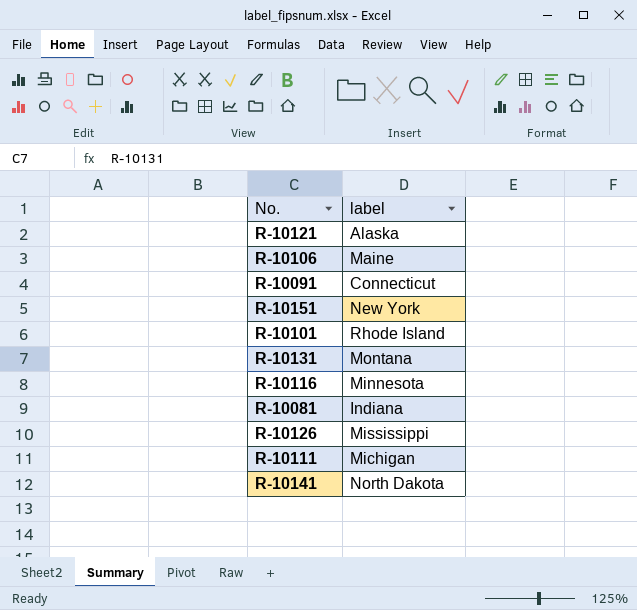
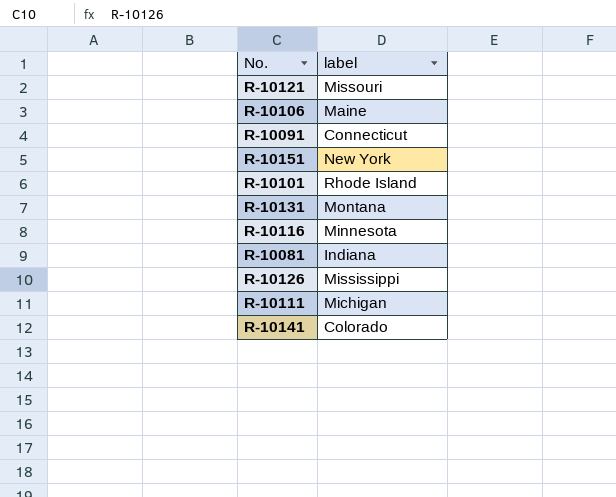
R-10121 | label: Alaska -> Missouri
R-10141 | label: North Dakota -> Colorado

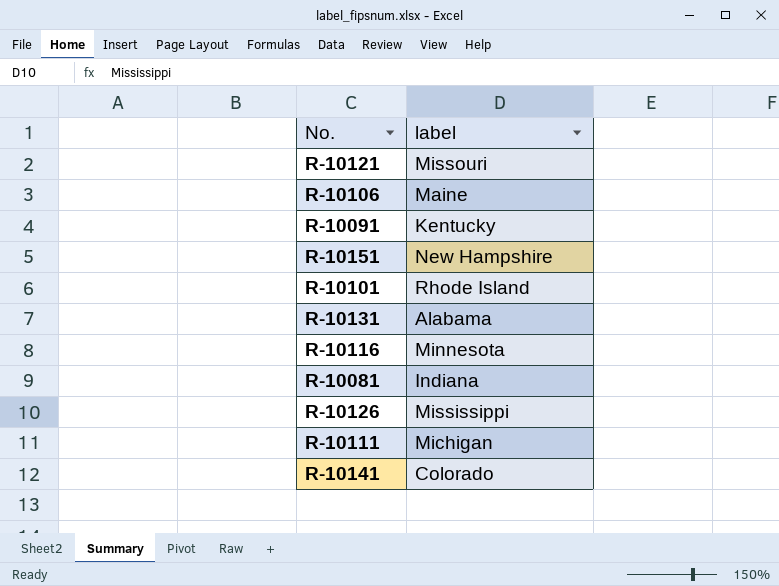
R-10091 | label: Connecticut -> Kentucky
R-10151 | label: New York -> New Hampshire
R-10131 | label: Montana -> Alabama

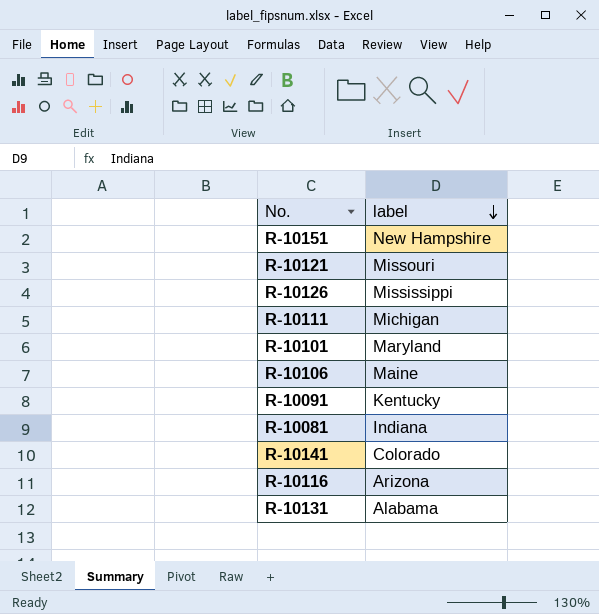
row order: none -> label descending
R-10101 | label: Rhode Island -> Maryland
R-10116 | label: Minnesota -> Arizona

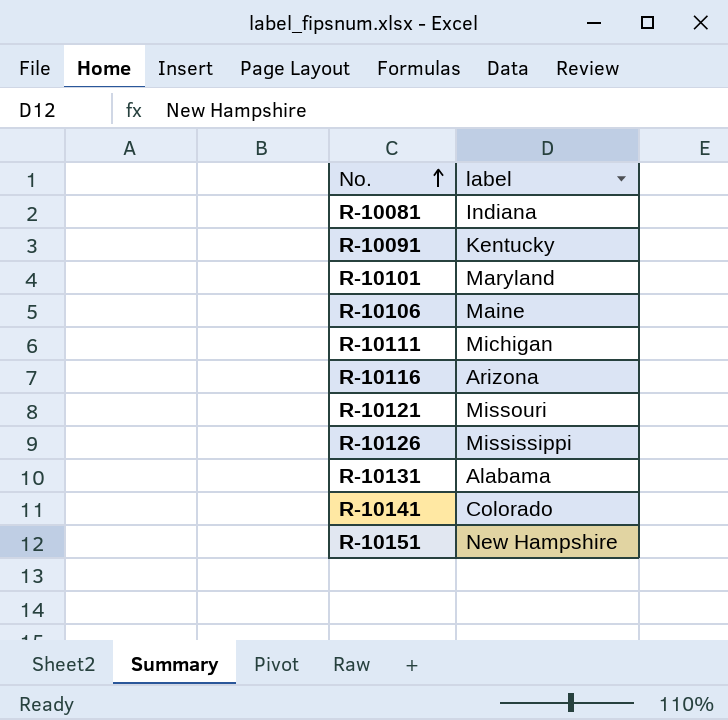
row order: label descending -> No. ascending

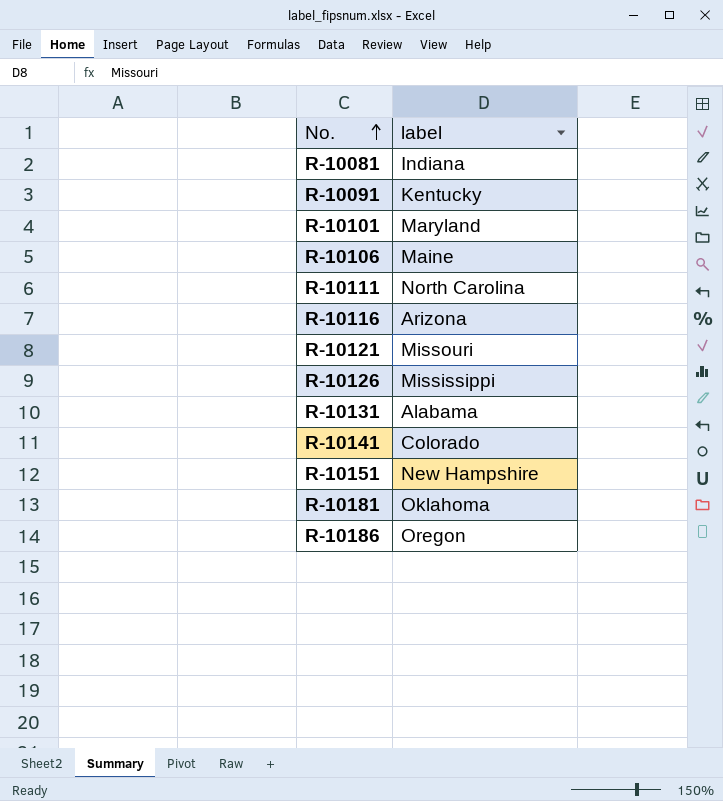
R-10111 | label: Michigan -> North Carolina
row R-10181: none -> Oklahoma
row R-10186: none -> Oregon

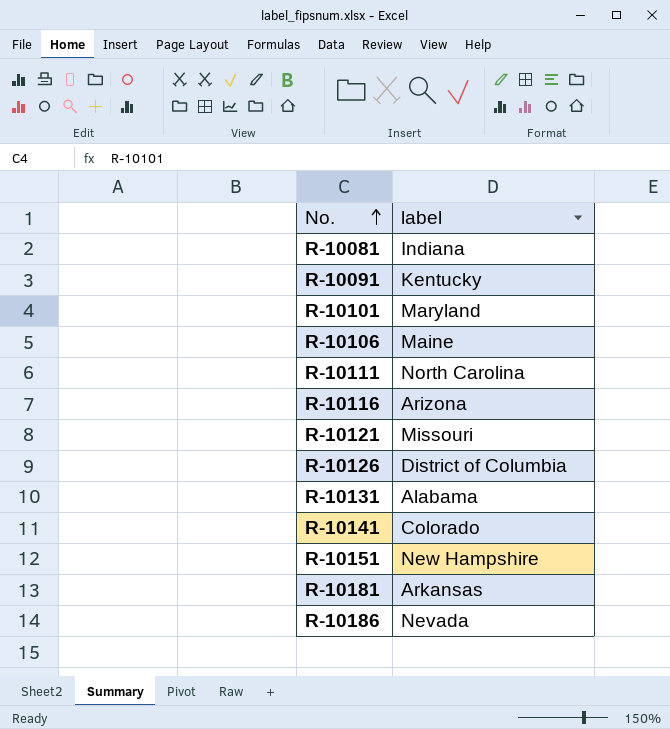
R-10126 | label: Mississippi -> District of Columbia
R-10181 | label: Oklahoma -> Arkansas
R-10186 | label: Oregon -> Nevada

